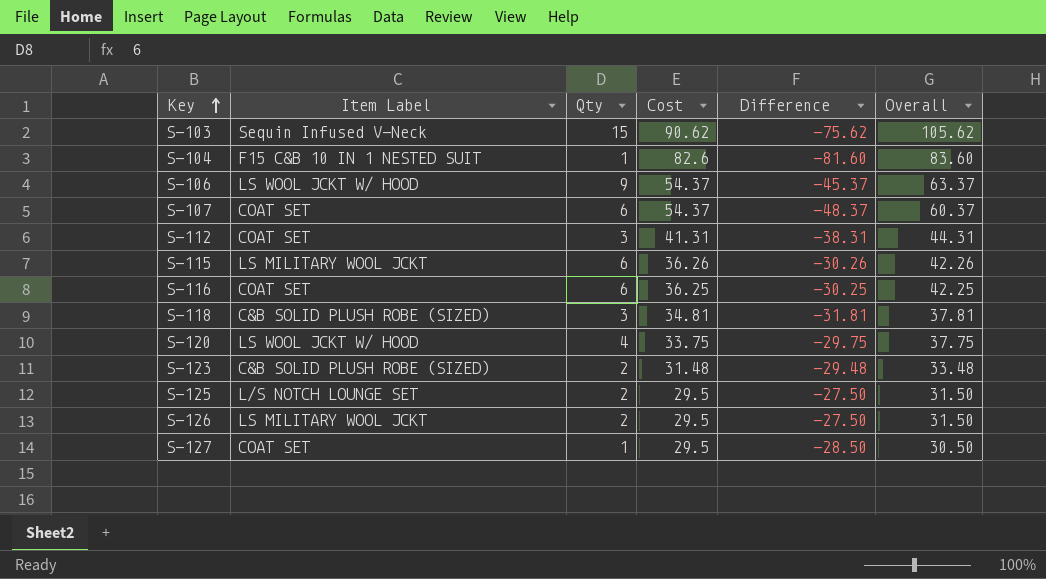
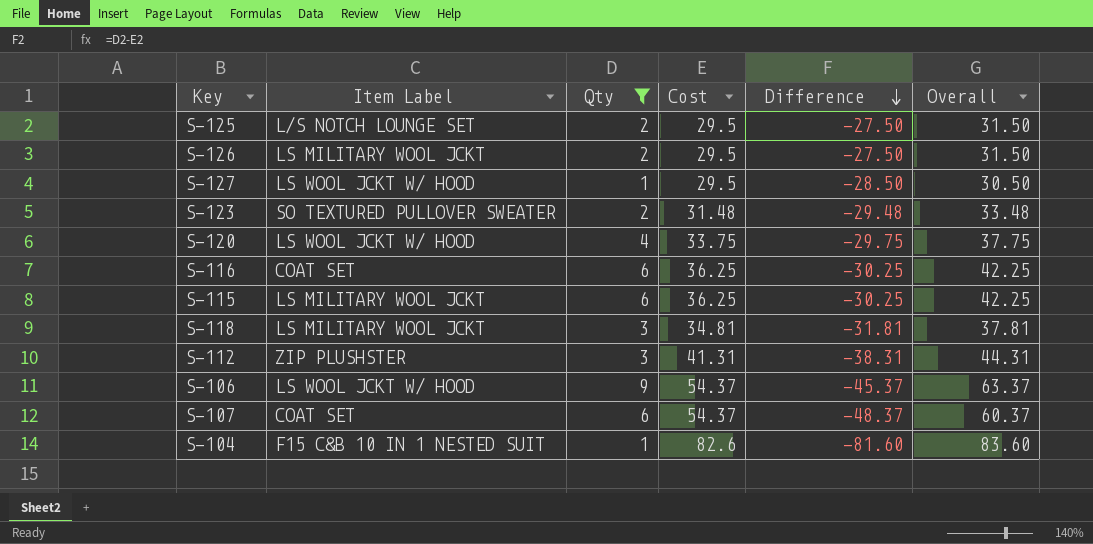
filter: none -> Qty != 15
row order: Key ascending -> Difference descending
S-127 | Item Label: COAT SET -> LS WOOL JCKT W/ HOOD
S-123 | Item Label: C&B SOLID PLUSH ROBE (SIZED) -> SO TEXTURED PULLOVER SWEATER
S-115 | Cost: 36.26 -> 36.25
S-115 | Difference: -30.26 -> -30.25
S-115 | Overall: 42.26 -> 42.25
S-118 | Item Label: C&B SOLID PLUSH ROBE (SIZED) -> LS MILITARY WOOL JCKT
S-112 | Item Label: COAT SET -> ZIP PLUSHSTER

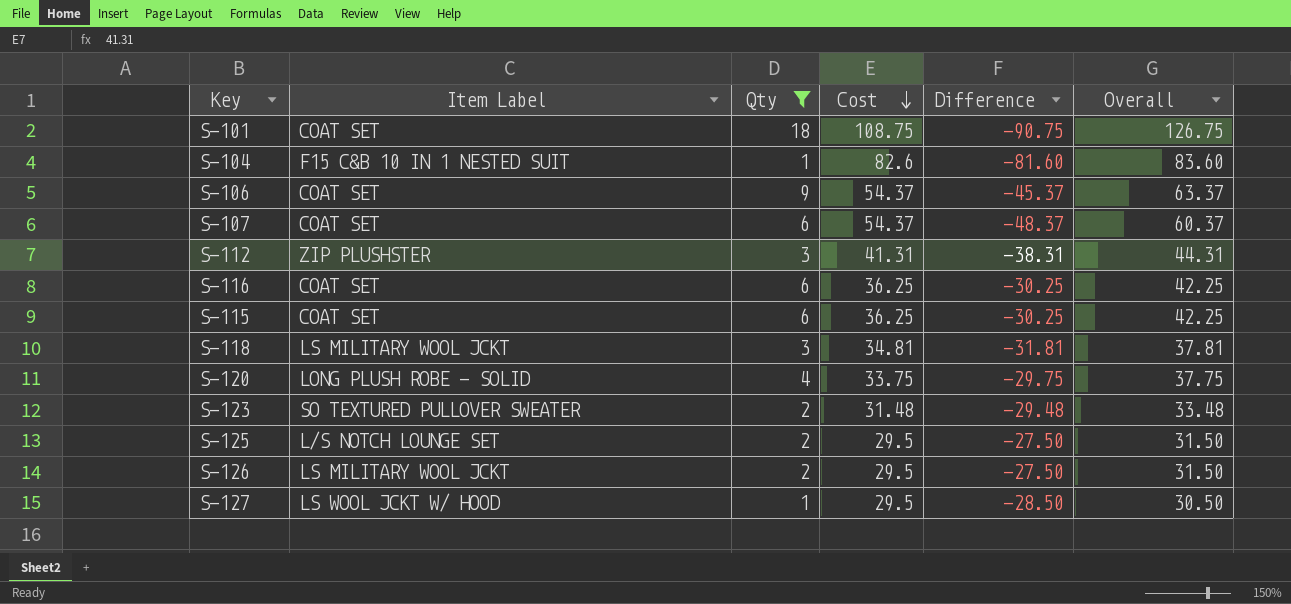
row order: Difference descending -> Cost descending
row S-101: none -> COAT SET | 18 | 108.75 | -90.75 | 126.75
S-106 | Item Label: LS WOOL JCKT W/ HOOD -> COAT SET
S-115 | Item Label: LS MILITARY WOOL JCKT -> COAT SET
S-120 | Item Label: LS WOOL JCKT W/ HOOD -> LONG PLUSH ROBE - SOLID

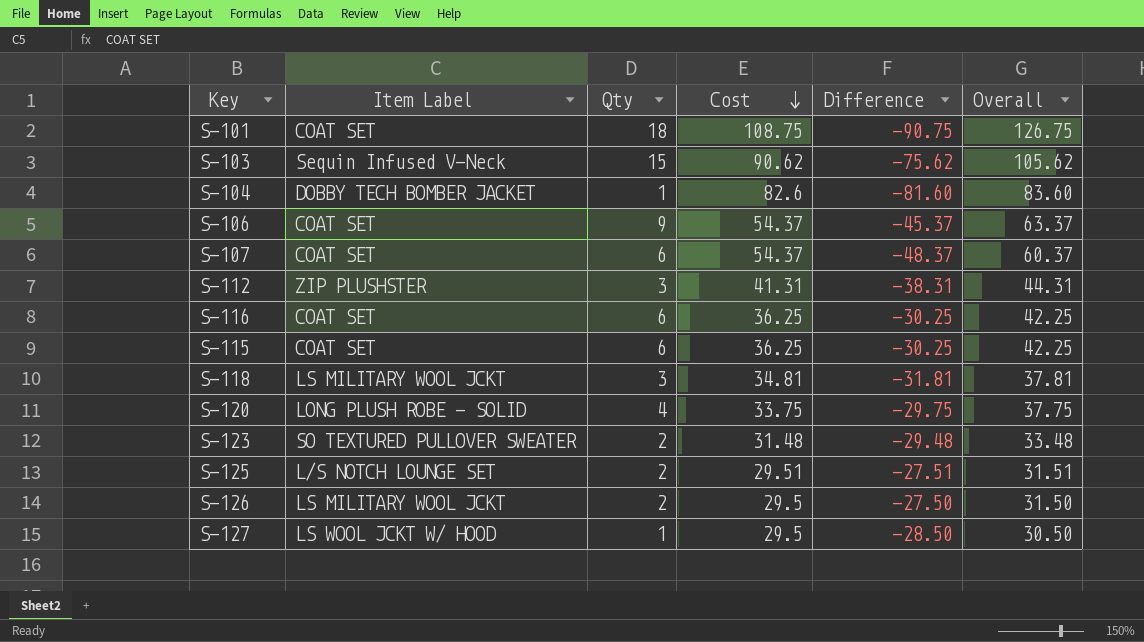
filter: Qty != 15 -> none
S-104 | Item Label: F15 C&B 10 IN 1 NESTED SUIT -> DOBBY TECH BOMBER JACKET
S-125 | Cost: 29.5 -> 29.51
S-125 | Difference: -27.50 -> -27.51
S-125 | Overall: 31.50 -> 31.51

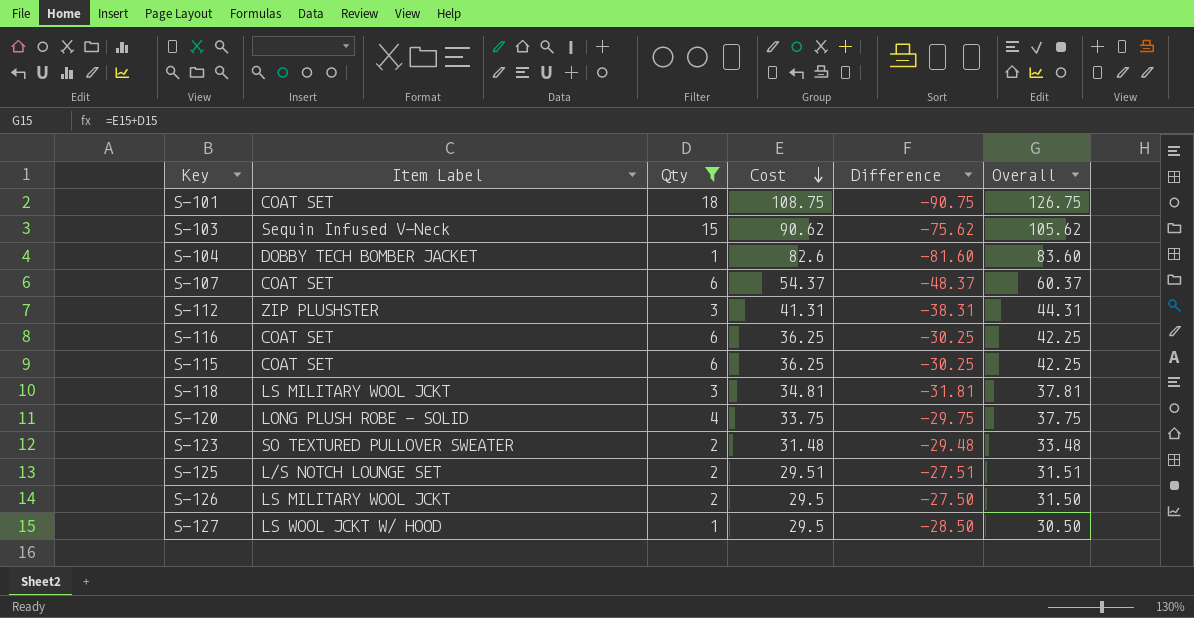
filter: none -> Qty != 9

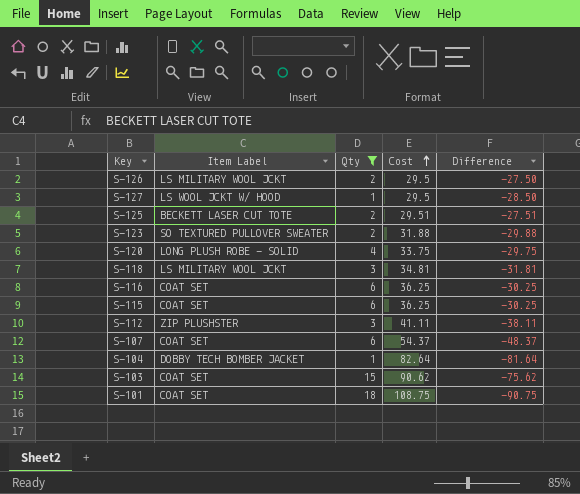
row order: Cost descending -> Cost ascending
column Overall | formula: [Qty] + [Cost] -> none
S-125 | Item Label: L/S NOTCH LOUNGE SET -> BECKETT LASER CUT TOTE
S-123 | Cost: 31.48 -> 31.88
S-123 | Difference: -29.48 -> -29.88
S-112 | Cost: 41.31 -> 41.11
S-112 | Difference: -38.31 -> -38.11
S-104 | Cost: 82.6 -> 82.64
S-104 | Difference: -81.60 -> -81.64
S-103 | Item Label: Sequin Infused V-Neck -> COAT SET

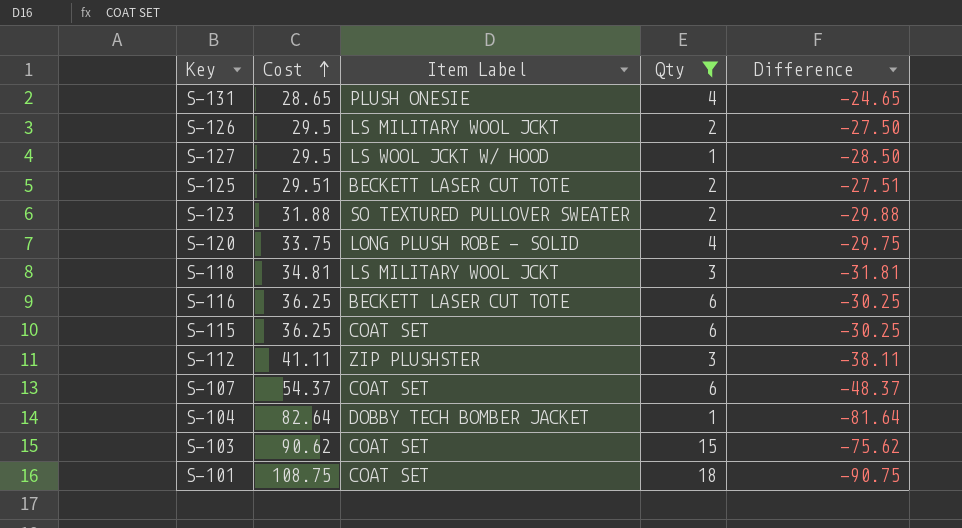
column Cost | position: 4 -> 2
row S-131: none -> 28.65 | PLUSH ONESIE | 4 | -24.65
S-116 | Item Label: COAT SET -> BECKETT LASER CUT TOTE

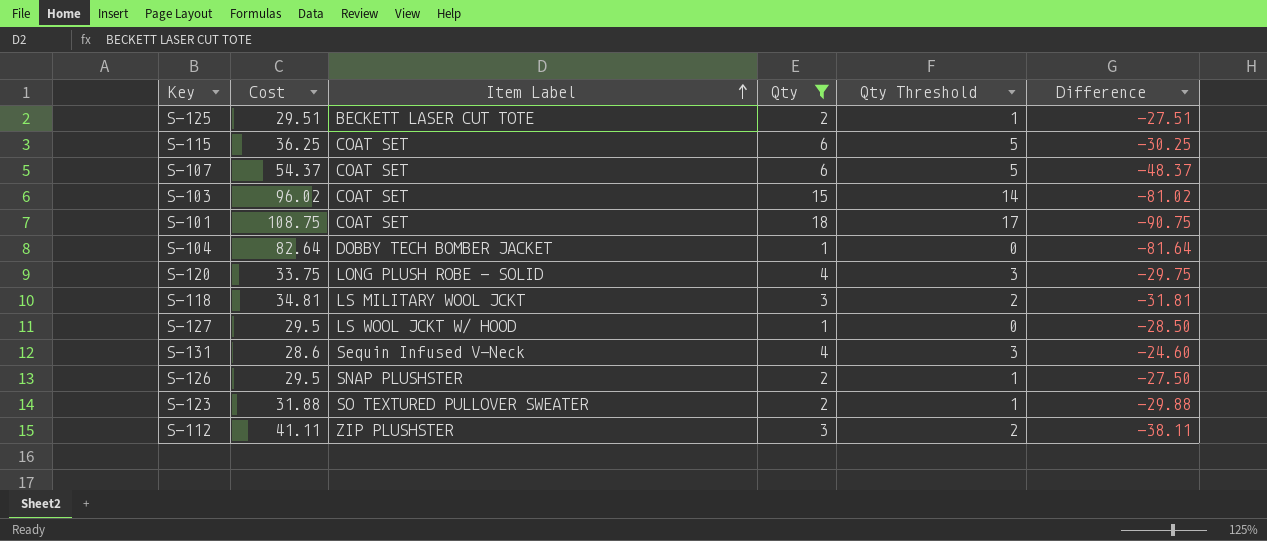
row order: Cost ascending -> Item Label ascending
column Qty Threshold | formula: none -> [Qty] - 1
row S-116: 36.25 | BECKETT LASER CUT TOTE | 6 | -30.25 -> none
S-103 | Cost: 90.62 -> 96.02
S-103 | Difference: -75.62 -> -81.02
S-131 | Cost: 28.65 -> 28.6
S-131 | Item Label: PLUSH ONESIE -> Sequin Infused V-Neck
S-131 | Difference: -24.65 -> -24.60
S-126 | Item Label: LS MILITARY WOOL JCKT -> SNAP PLUSHSTER

